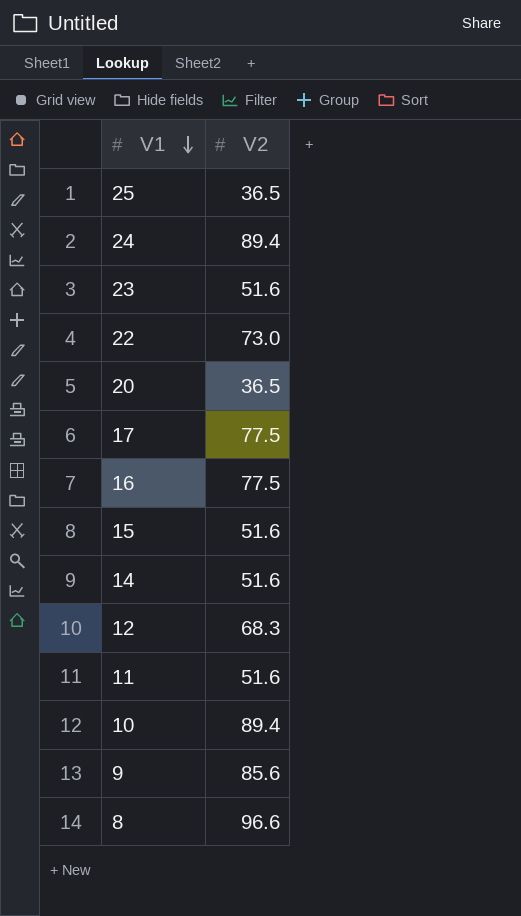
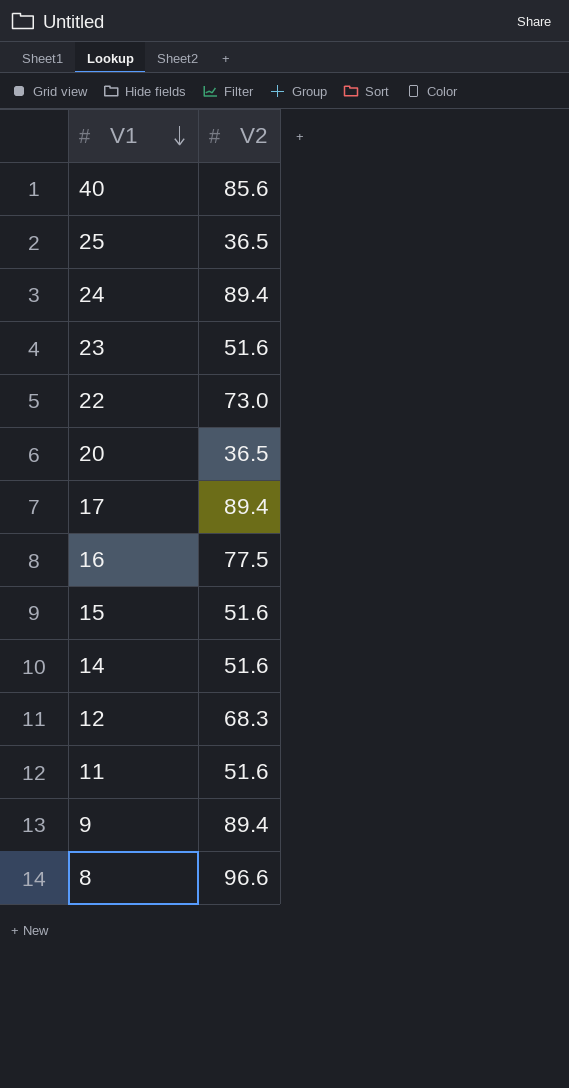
row 10: 89.4 -> none
row 40: none -> 85.6
17 | V2: 77.5 -> 89.4
9 | V2: 85.6 -> 89.4

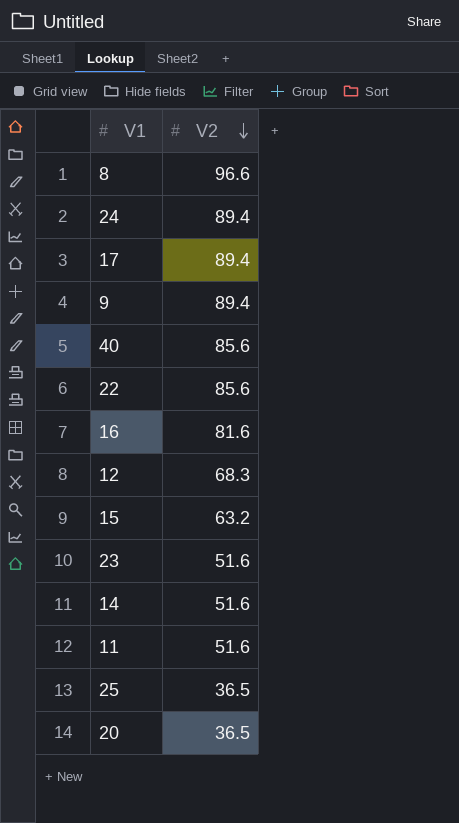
row order: V1 descending -> V2 descending
22 | V2: 73.0 -> 85.6
16 | V2: 77.5 -> 81.6
15 | V2: 51.6 -> 63.2

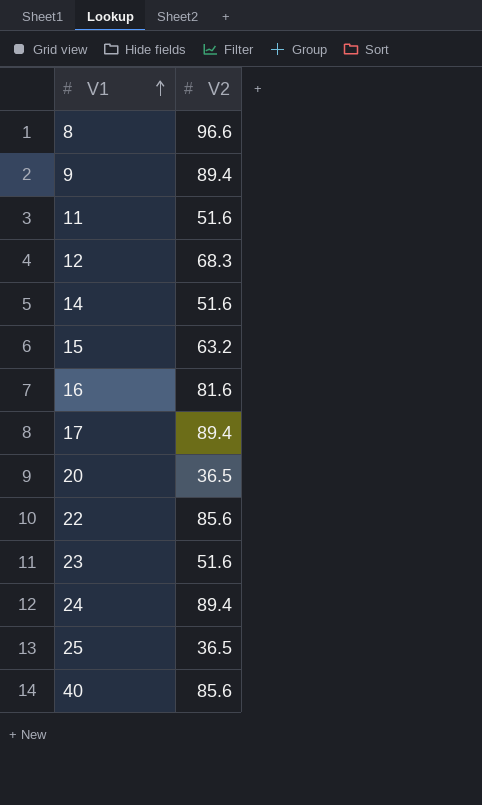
row order: V2 descending -> V1 ascending

